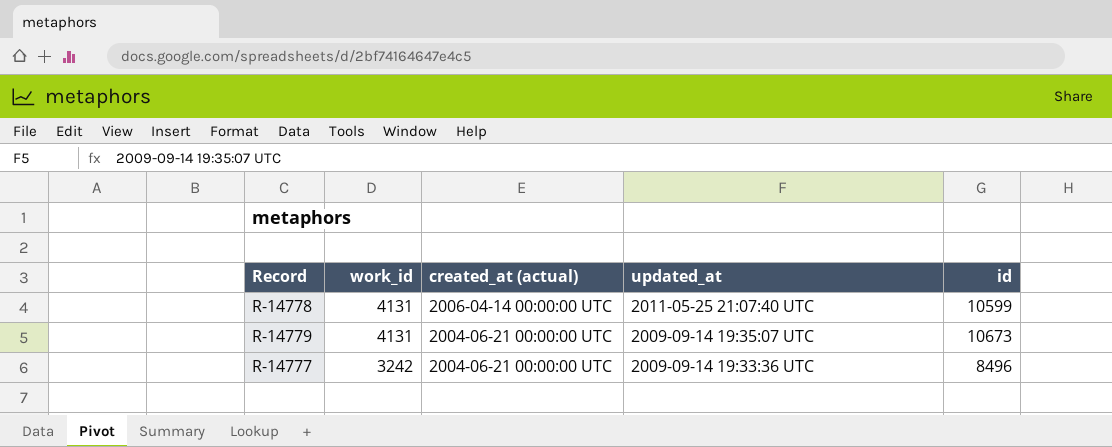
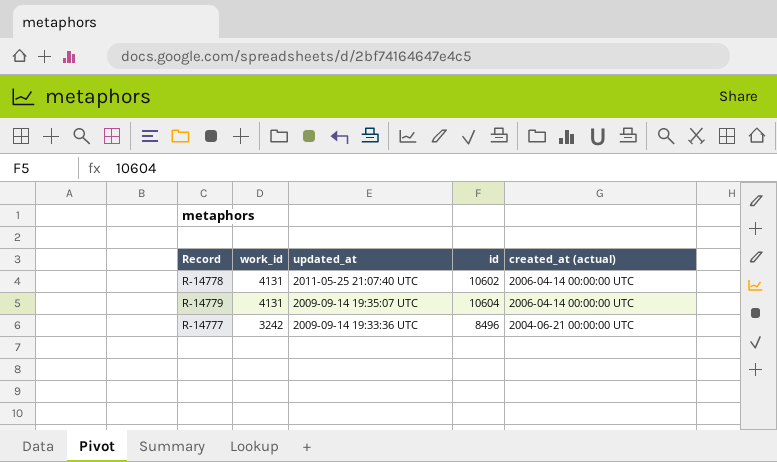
column created_at (actual) | position: 3 -> 5
R-14778 | id: 10599 -> 10602
R-14779 | id: 10673 -> 10604
R-14779 | created_at (actual): 2004-06-21 00:00:00 UTC -> 2006-04-14 00:00:00 UTC

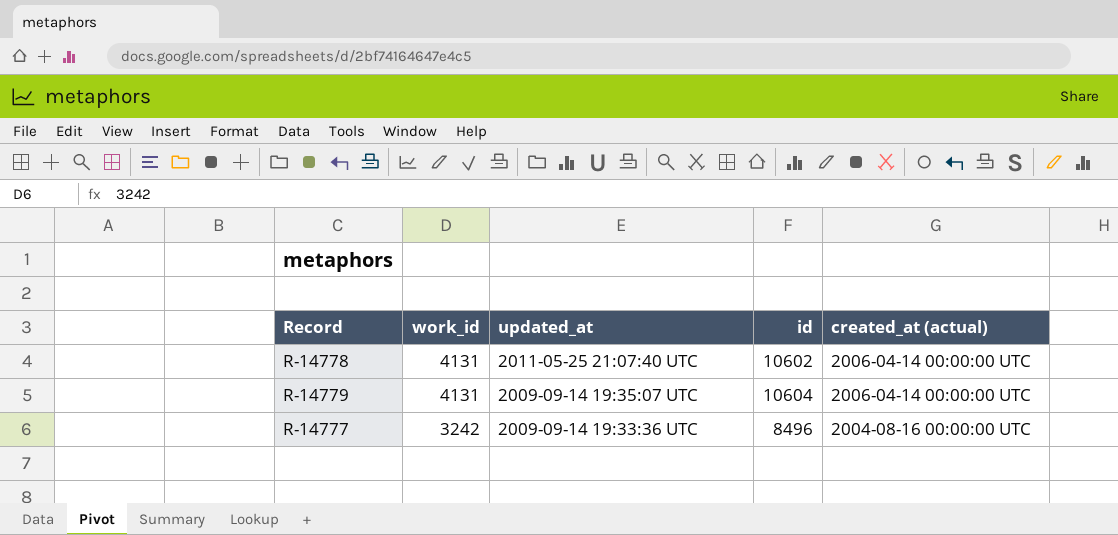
R-14777 | created_at (actual): 2004-06-21 00:00:00 UTC -> 2004-08-16 00:00:00 UTC

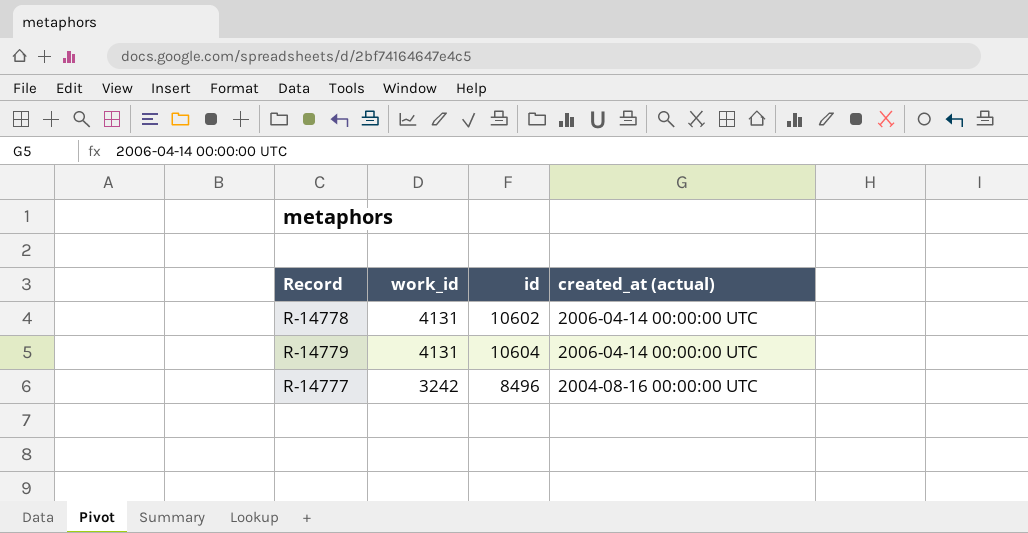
column updated_at | position: 3 -> none

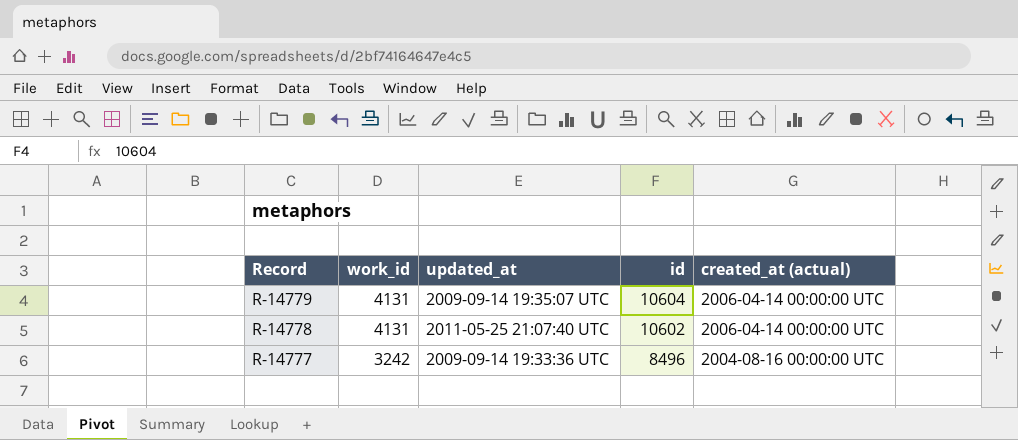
row order: work_id descending -> Record descending
column updated_at | position: none -> 3

